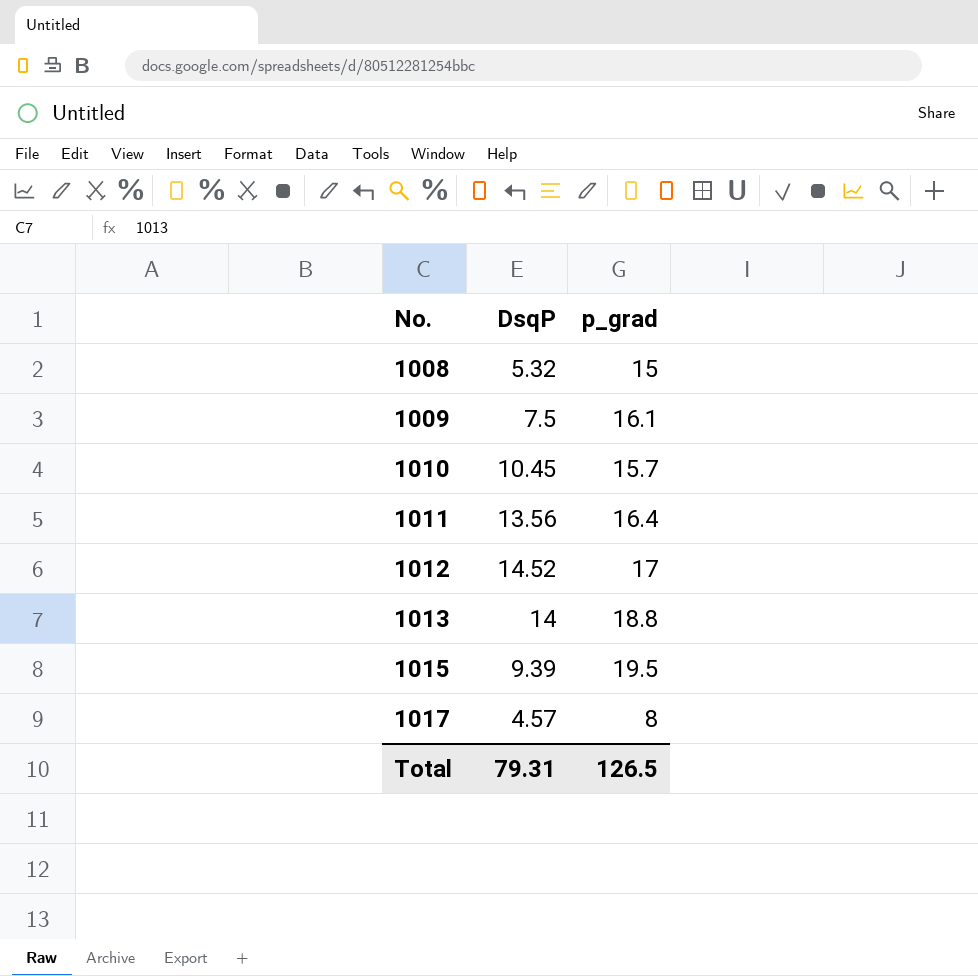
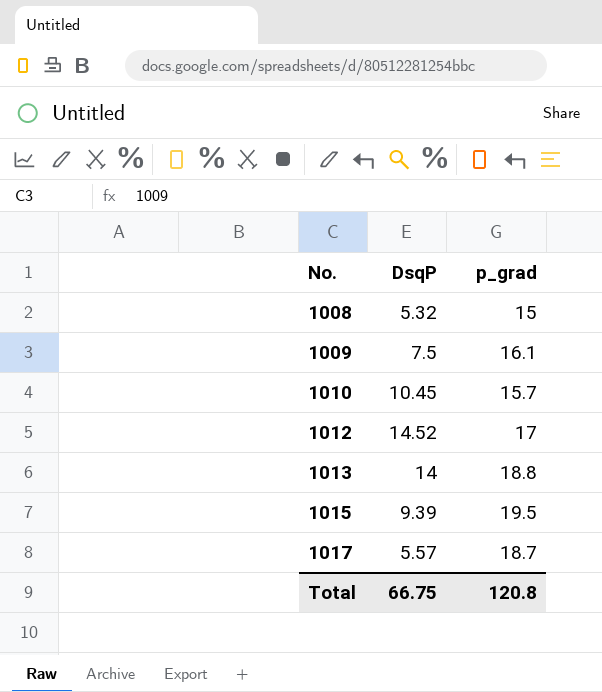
row 1011: 13.56 | 16.4 -> none
1017 | DsqP: 4.57 -> 5.57
1017 | p_grad: 8 -> 18.7
Total | DsqP: 79.31 -> 66.75
Total | p_grad: 126.5 -> 120.8

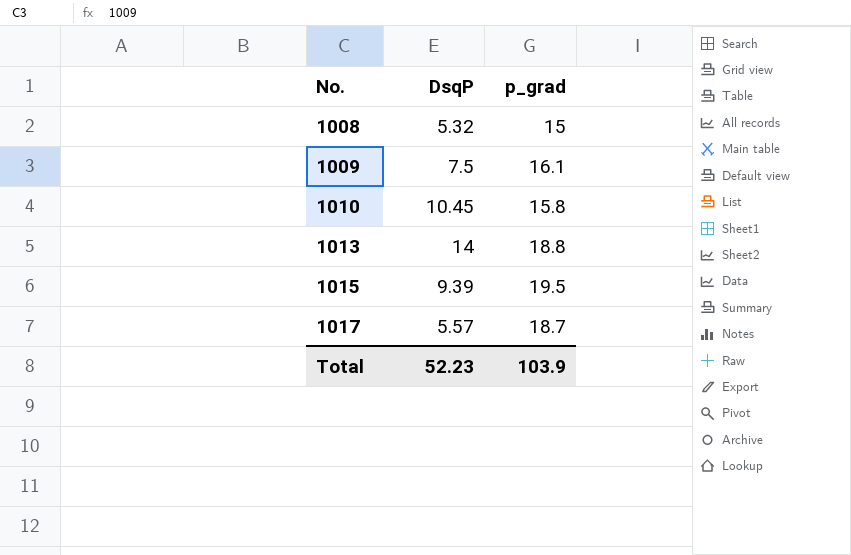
row 1012: 14.52 | 17 -> none
1010 | p_grad: 15.7 -> 15.8
Total | DsqP: 66.75 -> 52.23
Total | p_grad: 120.8 -> 103.9

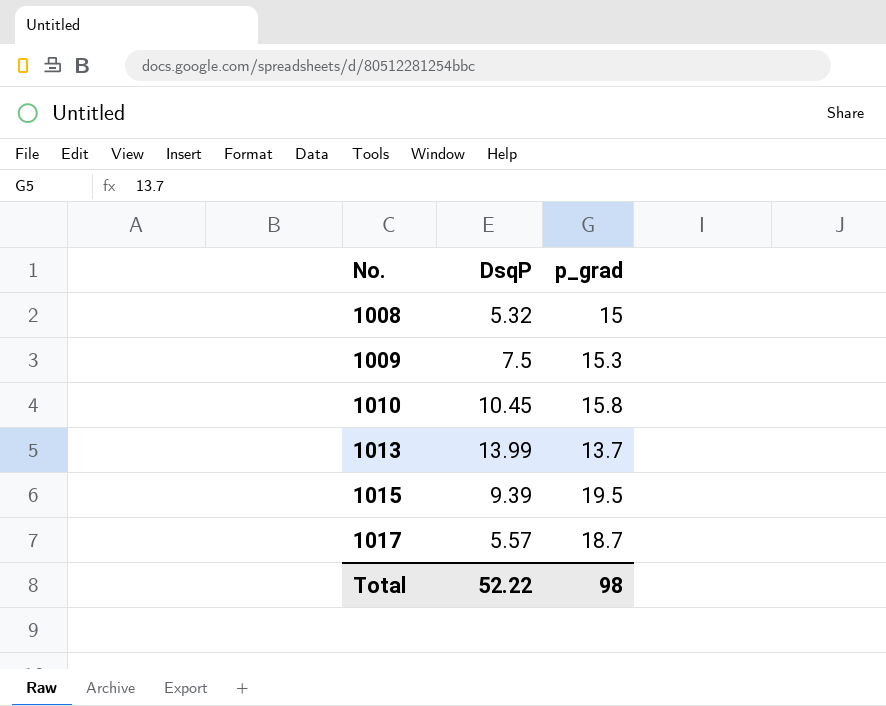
1009 | p_grad: 16.1 -> 15.3
1013 | DsqP: 14 -> 13.99
1013 | p_grad: 18.8 -> 13.7
Total | DsqP: 52.23 -> 52.22
Total | p_grad: 103.9 -> 98

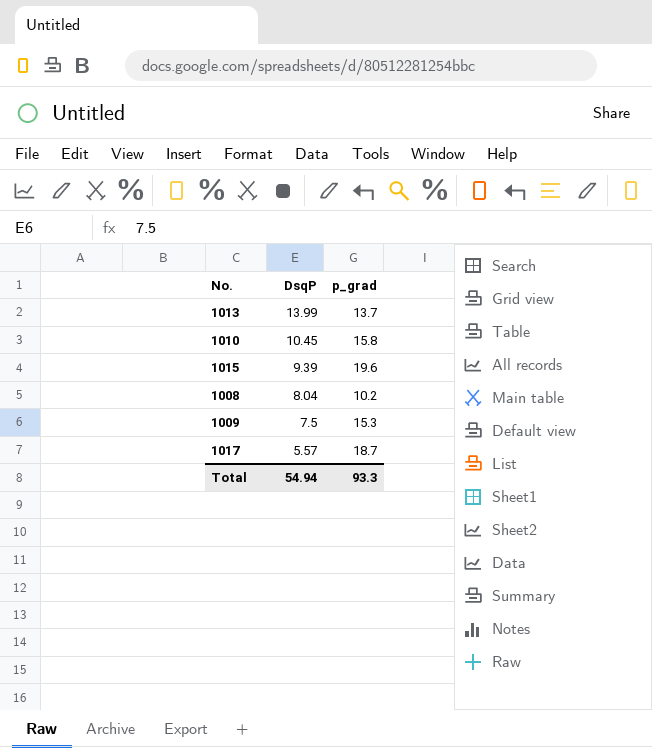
row order: No. ascending -> DsqP descending
1015 | p_grad: 19.5 -> 19.6
1008 | DsqP: 5.32 -> 8.04
1008 | p_grad: 15 -> 10.2
Total | DsqP: 52.22 -> 54.94
Total | p_grad: 98 -> 93.3

